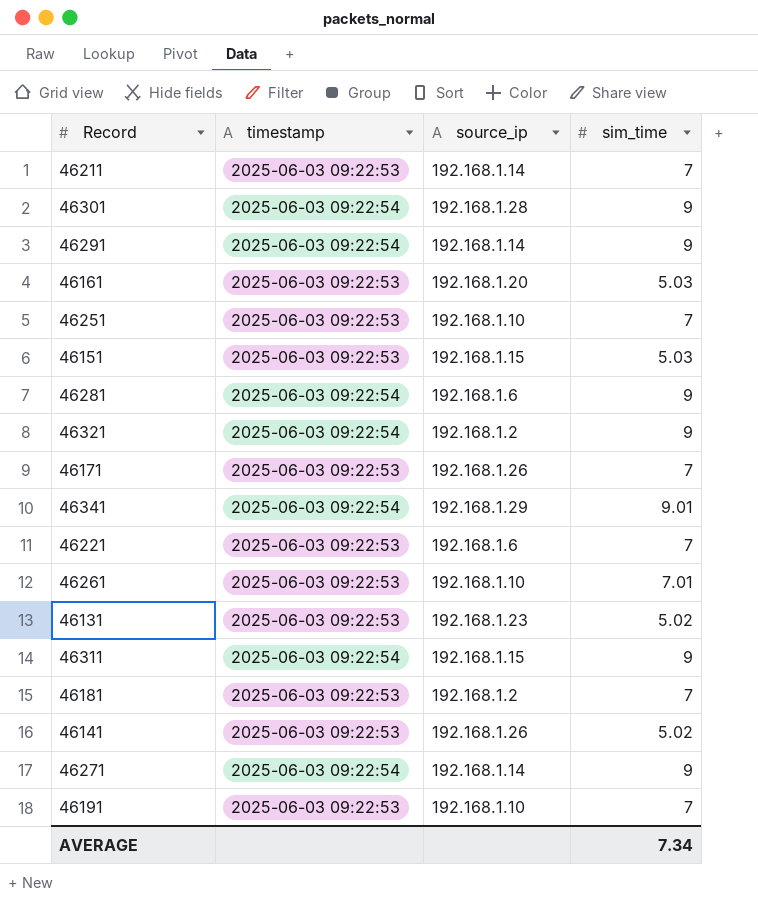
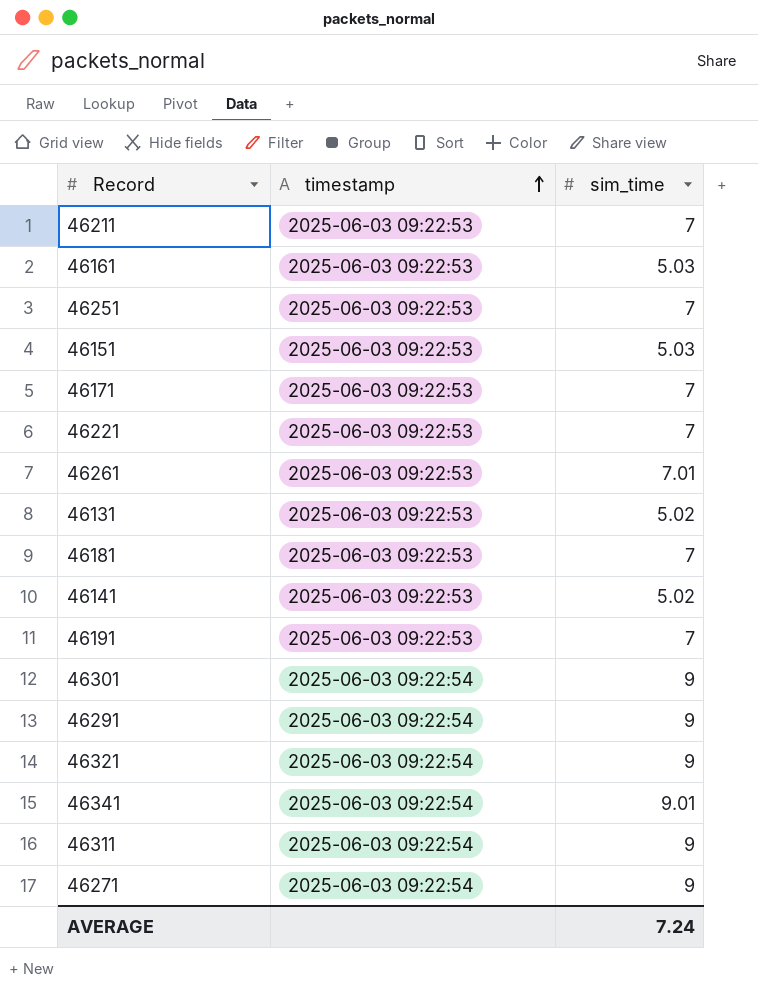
row order: none -> timestamp ascending
column source_ip | position: 3 -> none
row 46281: 2025-06-03 09:22:54 | 192.168.1.6 | 9 -> none
AVERAGE | sim_time: 7.34 -> 7.24

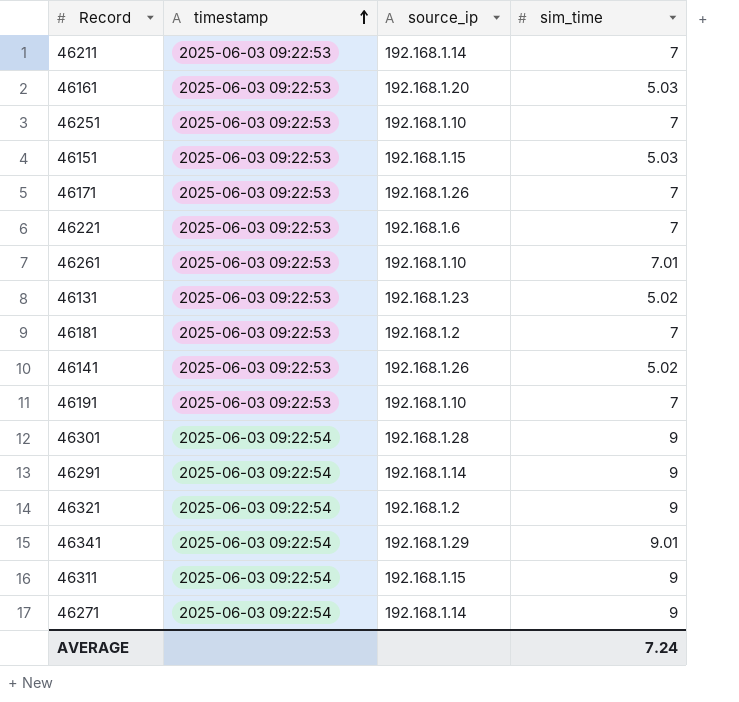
column source_ip | position: none -> 3

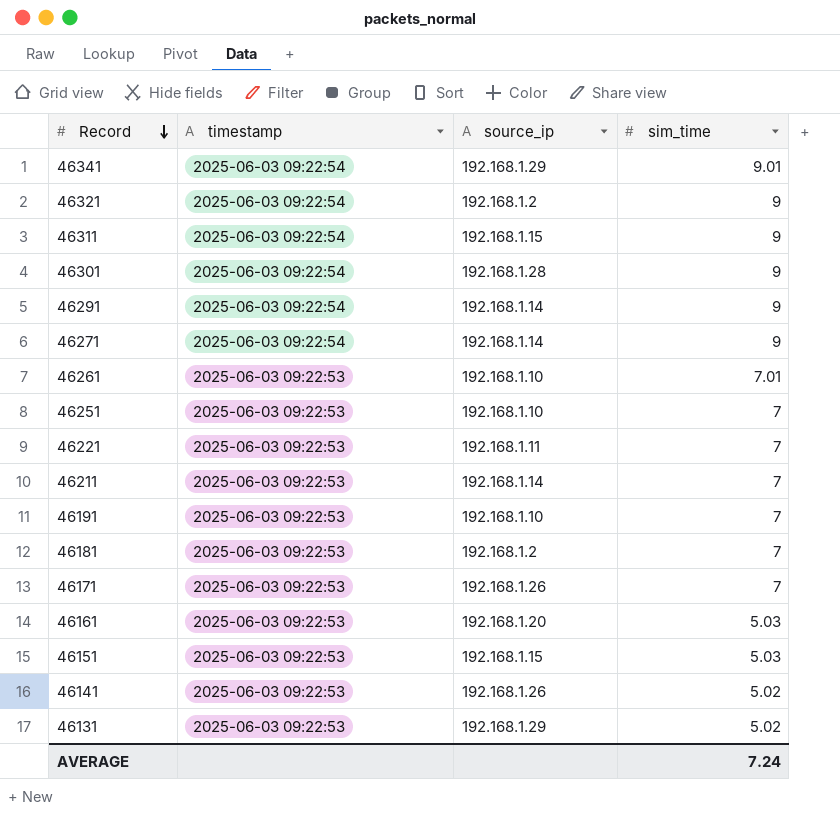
row order: timestamp ascending -> Record descending
46221 | source_ip: 192.168.1.6 -> 192.168.1.11
46131 | source_ip: 192.168.1.23 -> 192.168.1.29

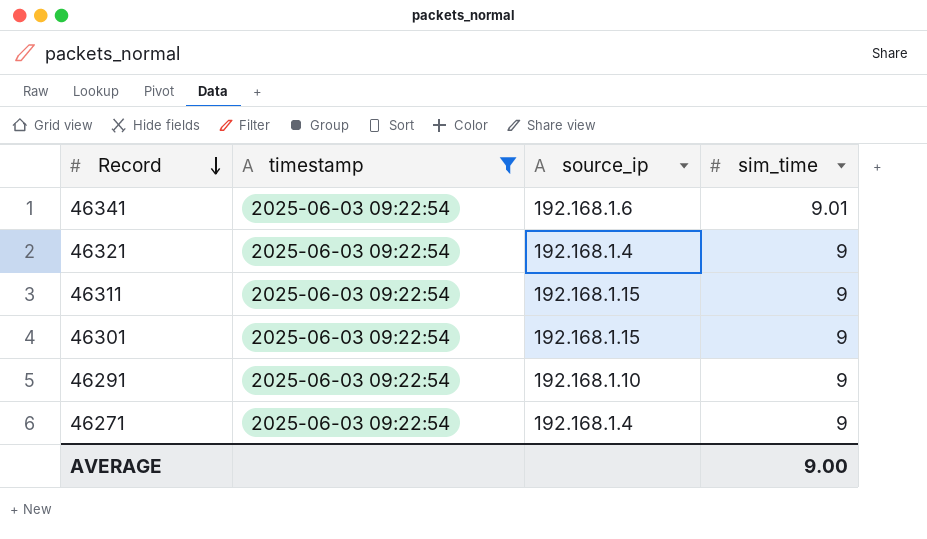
filter: none -> timestamp = 2025-06-03 09:22:54
46341 | source_ip: 192.168.1.29 -> 192.168.1.6
46321 | source_ip: 192.168.1.2 -> 192.168.1.4
46301 | source_ip: 192.168.1.28 -> 192.168.1.15
46291 | source_ip: 192.168.1.14 -> 192.168.1.10
46271 | source_ip: 192.168.1.14 -> 192.168.1.4
AVERAGE | sim_time: 7.24 -> 9.00

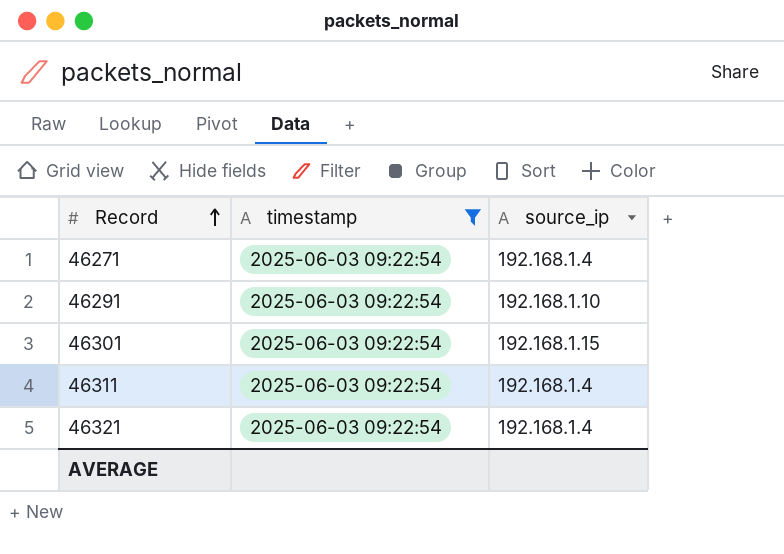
row order: Record descending -> Record ascending
column sim_time | position: 4 -> none
row 46341: 2025-06-03 09:22:54 | 192.168.1.6 | 9.01 -> none
46311 | source_ip: 192.168.1.15 -> 192.168.1.4

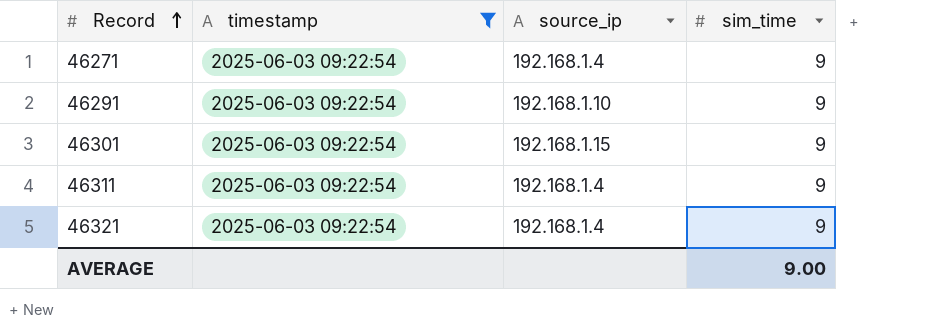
column sim_time | position: none -> 4

